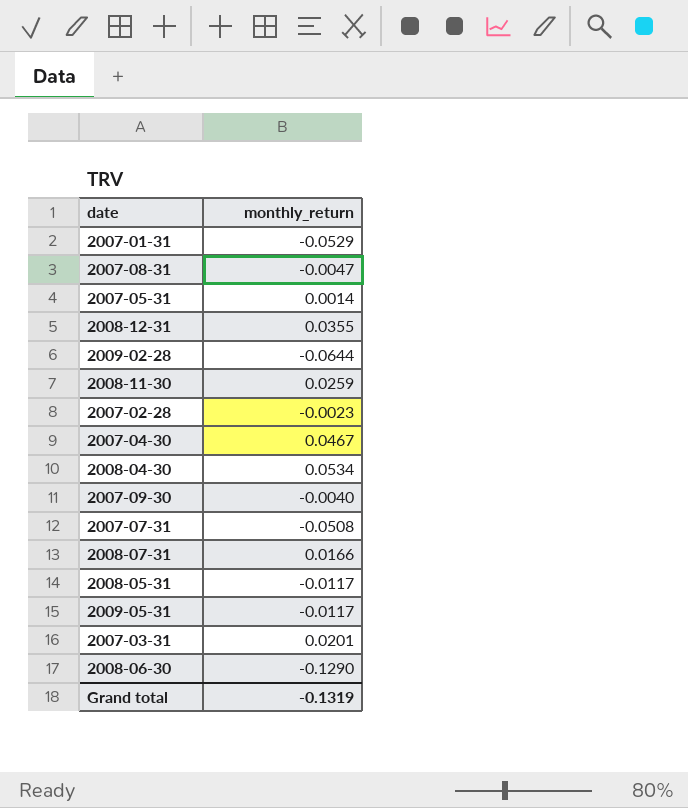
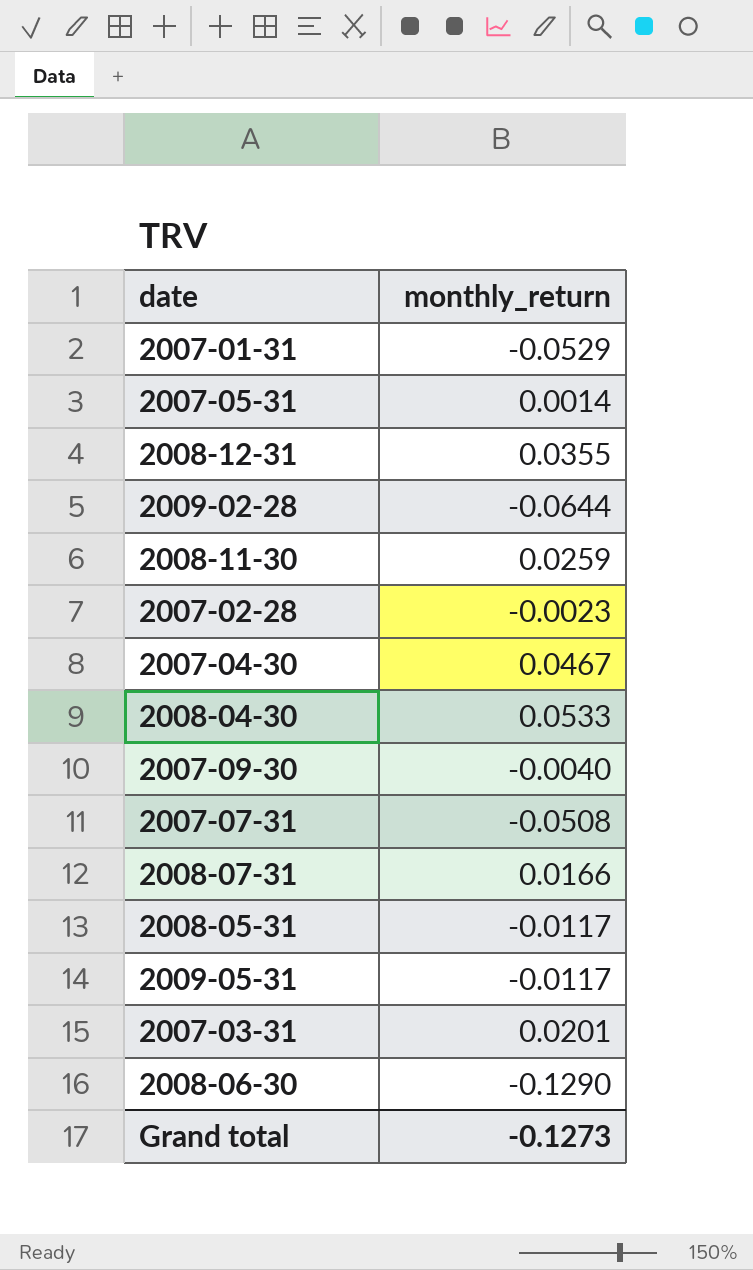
row 2007-08-31: -0.0047 -> none
2008-04-30 | monthly_return: 0.0534 -> 0.0533
Grand total | monthly_return: -0.1319 -> -0.1273

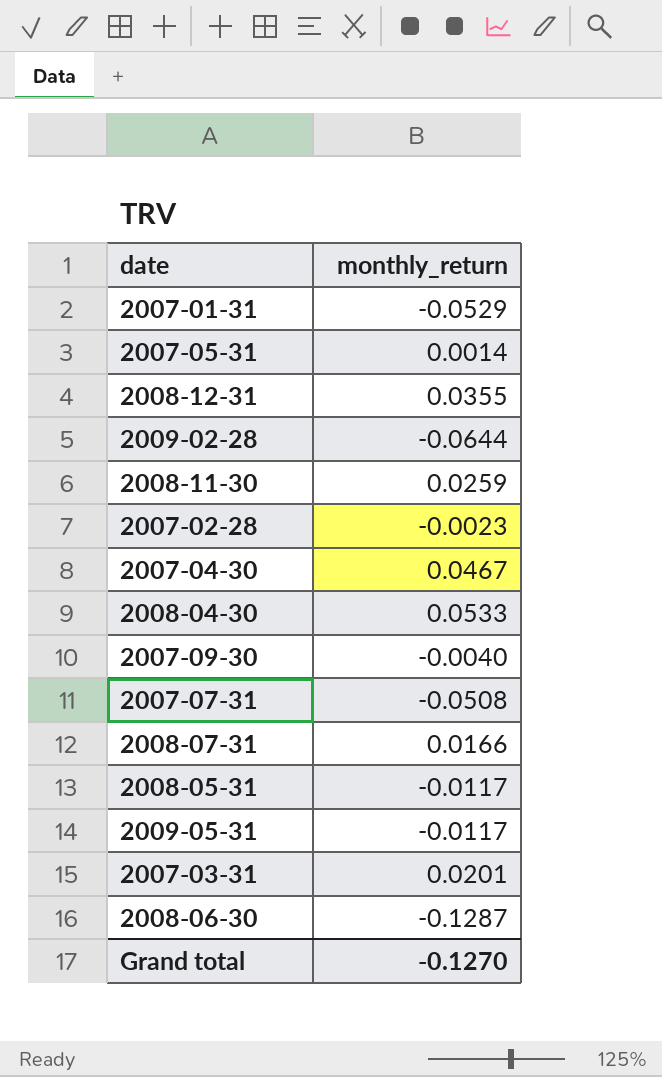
2008-06-30 | monthly_return: -0.1290 -> -0.1287
Grand total | monthly_return: -0.1273 -> -0.1270

